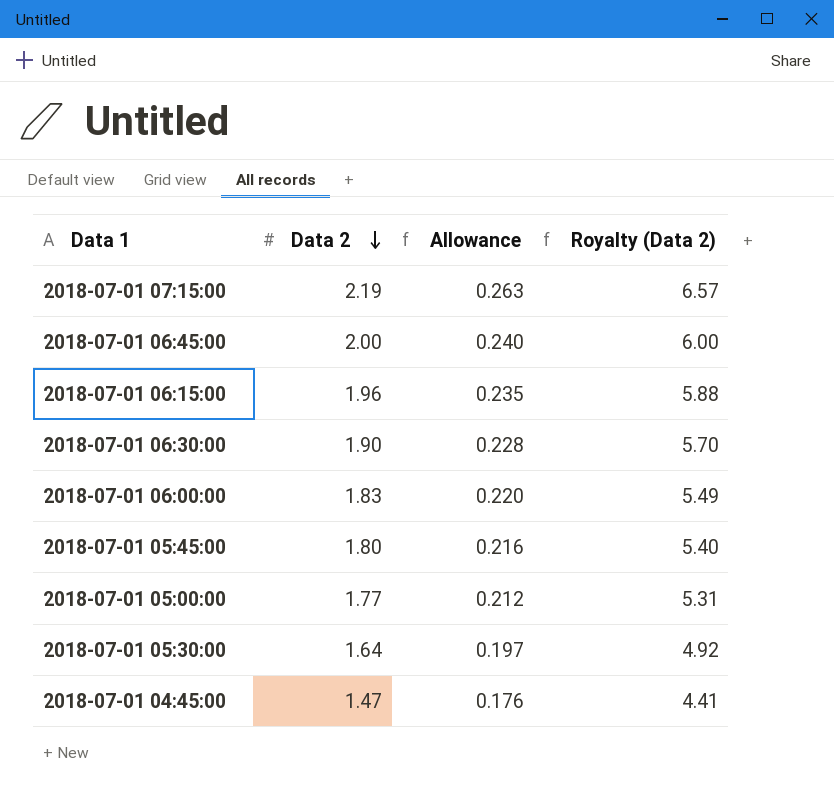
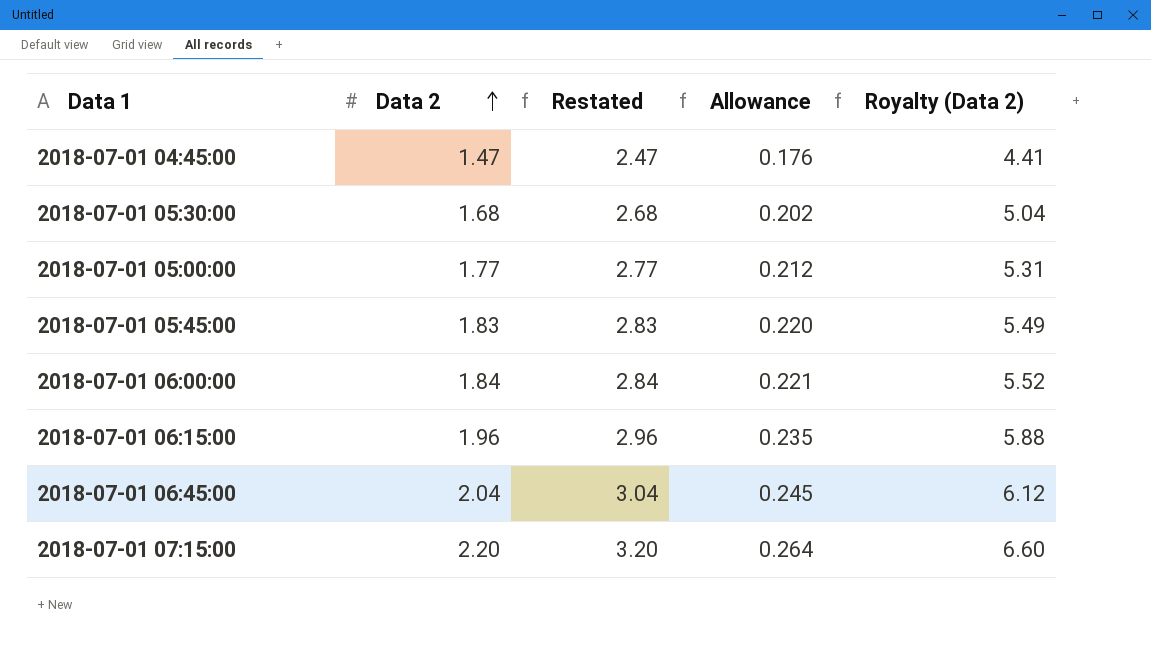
row order: Data 2 descending -> Data 2 ascending
column Restated | formula: none -> [Data 2] + 1
row 2018-07-01 06:30:00: 1.90 | 0.228 | 5.70 -> none
2018-07-01 05:30:00 | Data 2: 1.64 -> 1.68
2018-07-01 05:30:00 | Allowance: 0.197 -> 0.202
2018-07-01 05:30:00 | Royalty (Data 2): 4.92 -> 5.04
2018-07-01 05:45:00 | Data 2: 1.80 -> 1.83
2018-07-01 05:45:00 | Allowance: 0.216 -> 0.220
2018-07-01 05:45:00 | Royalty (Data 2): 5.40 -> 5.49
2018-07-01 06:00:00 | Data 2: 1.83 -> 1.84
2018-07-01 06:00:00 | Allowance: 0.220 -> 0.221
2018-07-01 06:00:00 | Royalty (Data 2): 5.49 -> 5.52
2018-07-01 06:45:00 | Data 2: 2.00 -> 2.04
2018-07-01 06:45:00 | Allowance: 0.240 -> 0.245
2018-07-01 06:45:00 | Royalty (Data 2): 6.00 -> 6.12
2018-07-01 07:15:00 | Data 2: 2.19 -> 2.20
2018-07-01 07:15:00 | Allowance: 0.263 -> 0.264
2018-07-01 07:15:00 | Royalty (Data 2): 6.57 -> 6.60

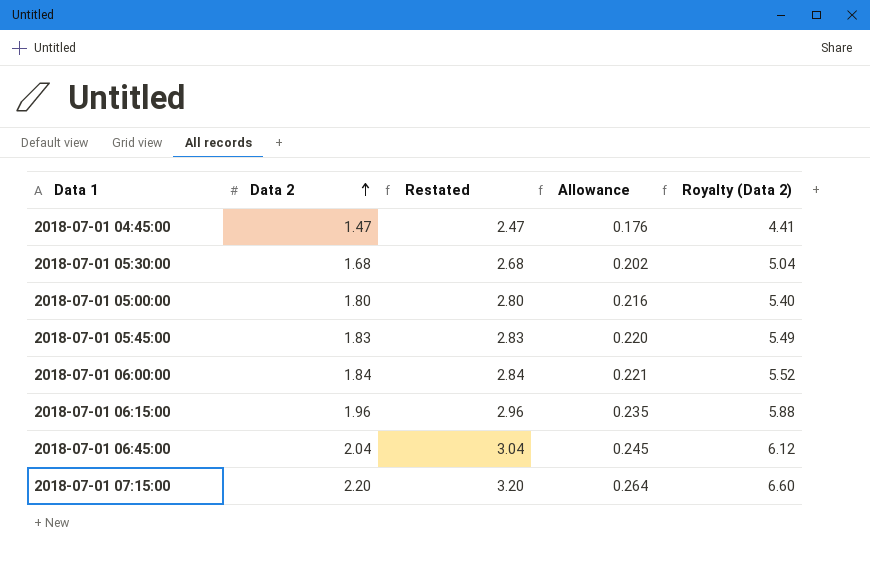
2018-07-01 05:00:00 | Data 2: 1.77 -> 1.80
2018-07-01 05:00:00 | Restated: 2.77 -> 2.80
2018-07-01 05:00:00 | Allowance: 0.212 -> 0.216
2018-07-01 05:00:00 | Royalty (Data 2): 5.31 -> 5.40

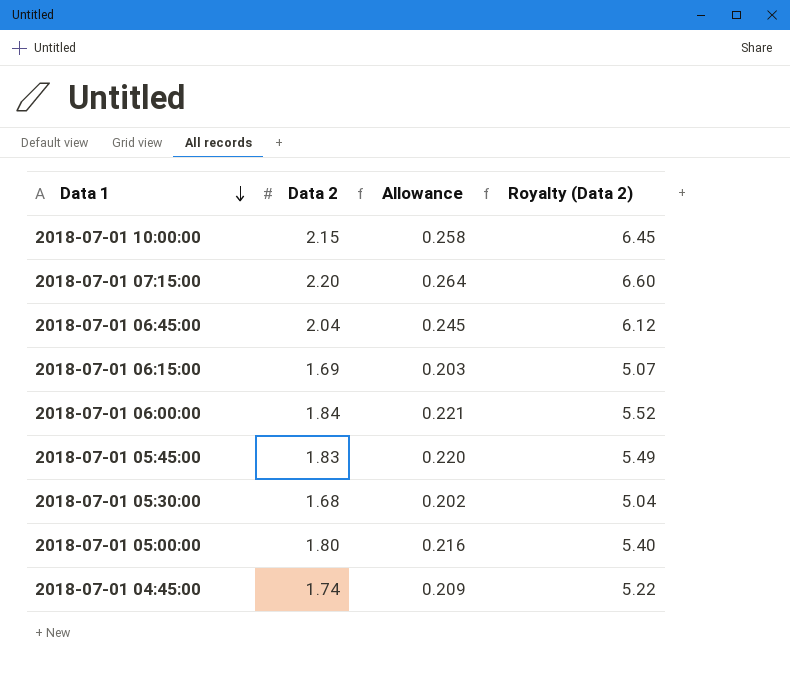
row order: Data 2 ascending -> Data 1 descending
column Restated | formula: [Data 2] + 1 -> none
row 2018-07-01 10:00:00: none -> 2.15 | 0.258 | 6.45
2018-07-01 06:15:00 | Data 2: 1.96 -> 1.69
2018-07-01 06:15:00 | Allowance: 0.235 -> 0.203
2018-07-01 06:15:00 | Royalty (Data 2): 5.88 -> 5.07
2018-07-01 04:45:00 | Data 2: 1.47 -> 1.74
2018-07-01 04:45:00 | Allowance: 0.176 -> 0.209
2018-07-01 04:45:00 | Royalty (Data 2): 4.41 -> 5.22

